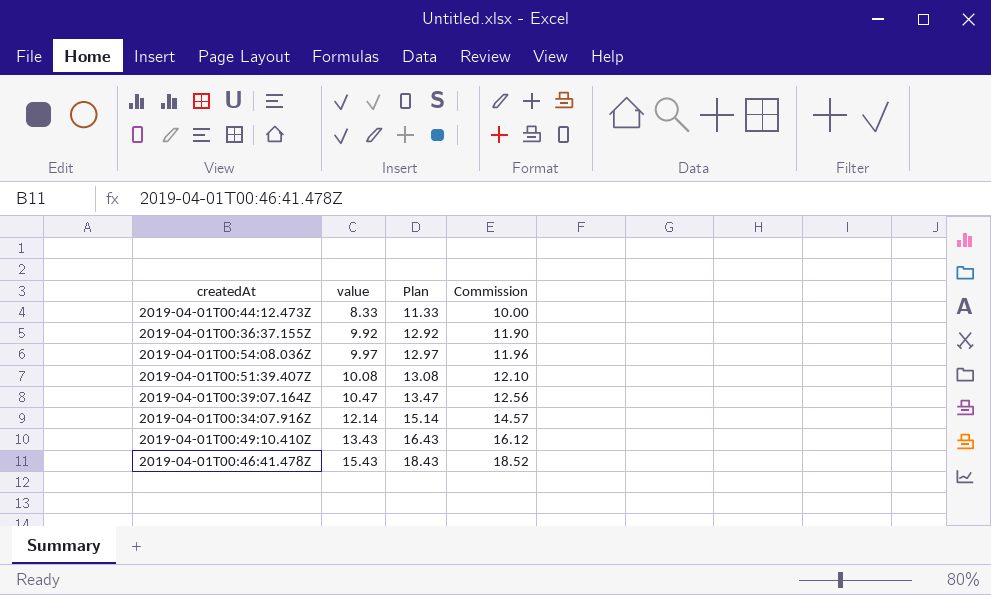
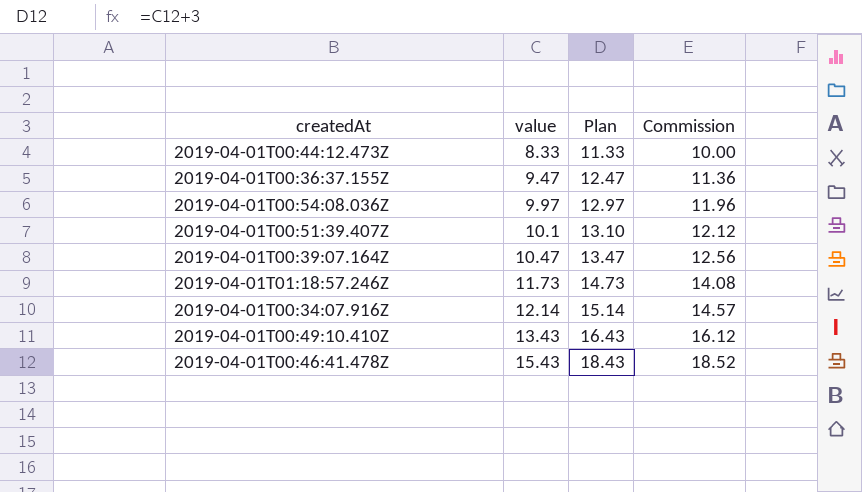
2019-04-01T00:36:37.155Z | value: 9.92 -> 9.47
2019-04-01T00:36:37.155Z | Plan: 12.92 -> 12.47
2019-04-01T00:36:37.155Z | Commission: 11.90 -> 11.36
2019-04-01T00:51:39.407Z | value: 10.08 -> 10.1
2019-04-01T00:51:39.407Z | Plan: 13.08 -> 13.10
2019-04-01T00:51:39.407Z | Commission: 12.10 -> 12.12
row 2019-04-01T01:18:57.246Z: none -> 11.73 | 14.73 | 14.08

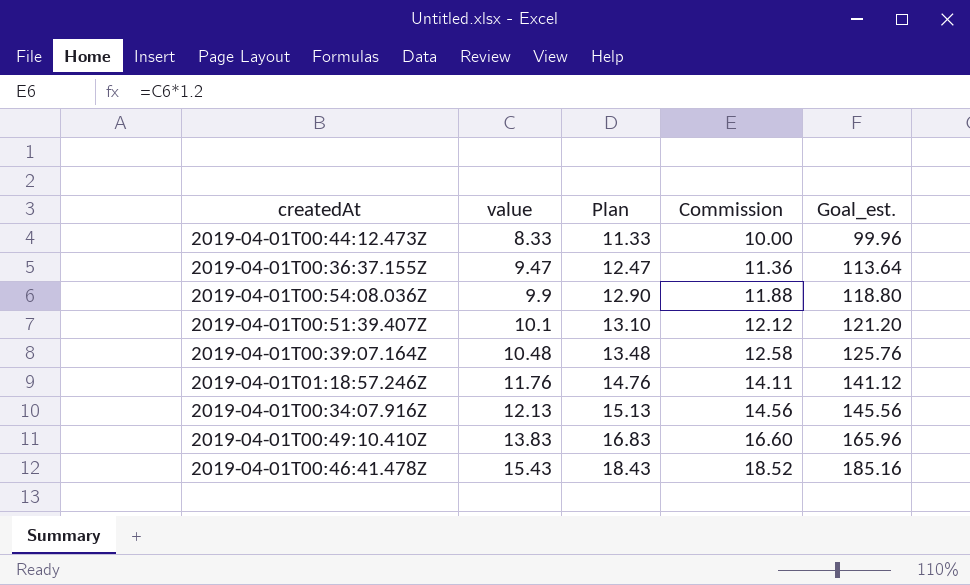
column Goal_est. | formula: none -> [value] * 12
2019-04-01T00:54:08.036Z | value: 9.97 -> 9.9
2019-04-01T00:54:08.036Z | Plan: 12.97 -> 12.90
2019-04-01T00:54:08.036Z | Commission: 11.96 -> 11.88
2019-04-01T00:39:07.164Z | value: 10.47 -> 10.48
2019-04-01T00:39:07.164Z | Plan: 13.47 -> 13.48
2019-04-01T00:39:07.164Z | Commission: 12.56 -> 12.58
2019-04-01T01:18:57.246Z | value: 11.73 -> 11.76
2019-04-01T01:18:57.246Z | Plan: 14.73 -> 14.76
2019-04-01T01:18:57.246Z | Commission: 14.08 -> 14.11
2019-04-01T00:34:07.916Z | value: 12.14 -> 12.13
2019-04-01T00:34:07.916Z | Plan: 15.14 -> 15.13
2019-04-01T00:34:07.916Z | Commission: 14.57 -> 14.56
2019-04-01T00:49:10.410Z | value: 13.43 -> 13.83
2019-04-01T00:49:10.410Z | Plan: 16.43 -> 16.83
2019-04-01T00:49:10.410Z | Commission: 16.12 -> 16.60

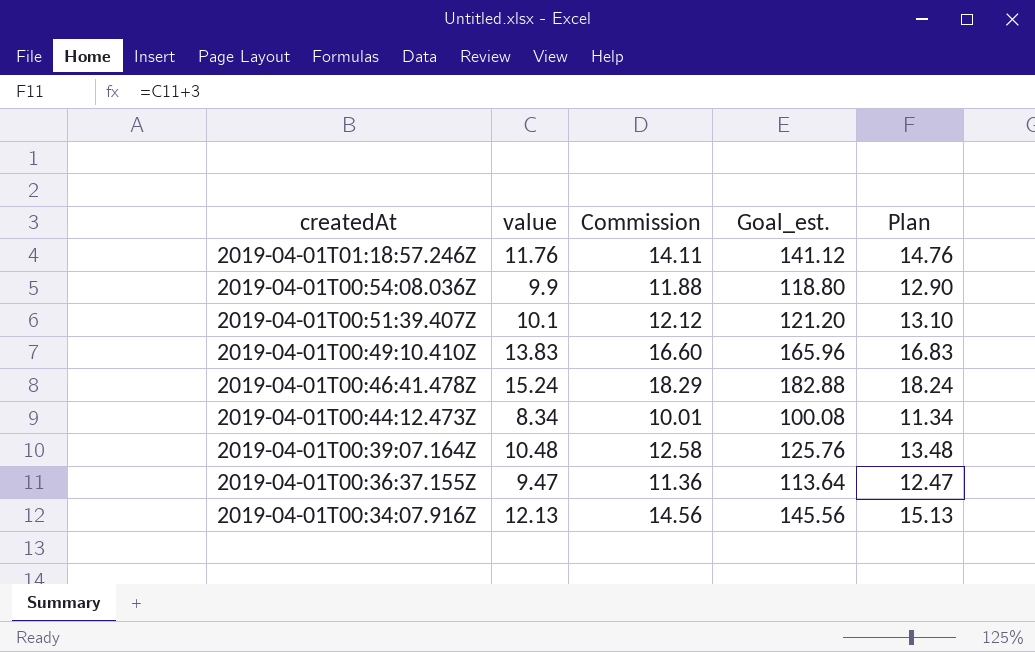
row order: value ascending -> createdAt descending
column Plan | position: 3 -> 5
2019-04-01T00:46:41.478Z | value: 15.43 -> 15.24
2019-04-01T00:46:41.478Z | Commission: 18.52 -> 18.29
2019-04-01T00:46:41.478Z | Goal_est.: 185.16 -> 182.88
2019-04-01T00:46:41.478Z | Plan: 18.43 -> 18.24
2019-04-01T00:44:12.473Z | value: 8.33 -> 8.34
2019-04-01T00:44:12.473Z | Commission: 10.00 -> 10.01
2019-04-01T00:44:12.473Z | Goal_est.: 99.96 -> 100.08
2019-04-01T00:44:12.473Z | Plan: 11.33 -> 11.34

